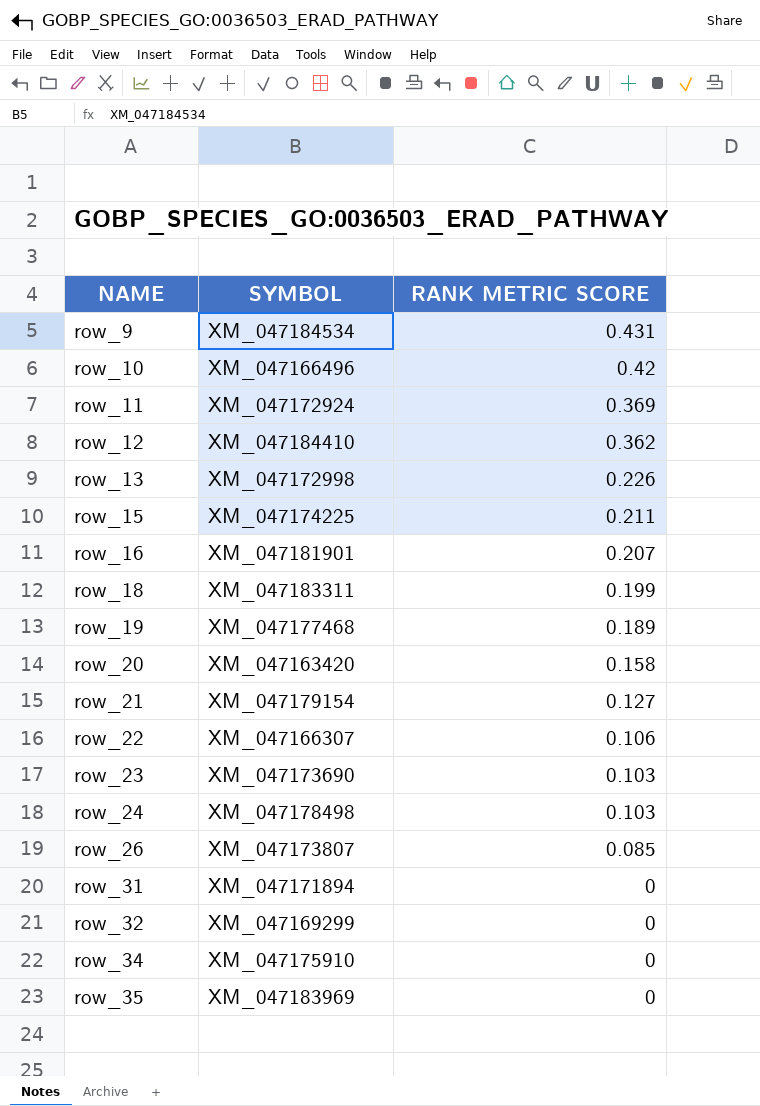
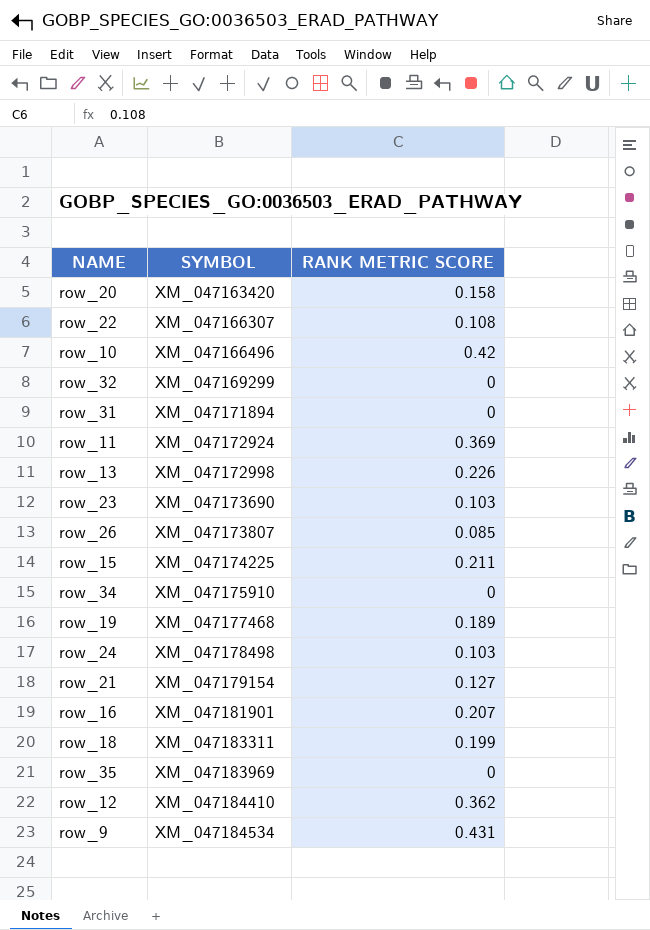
row order: NAME ascending -> SYMBOL ascending
row_22 | RANK METRIC SCORE: 0.106 -> 0.108

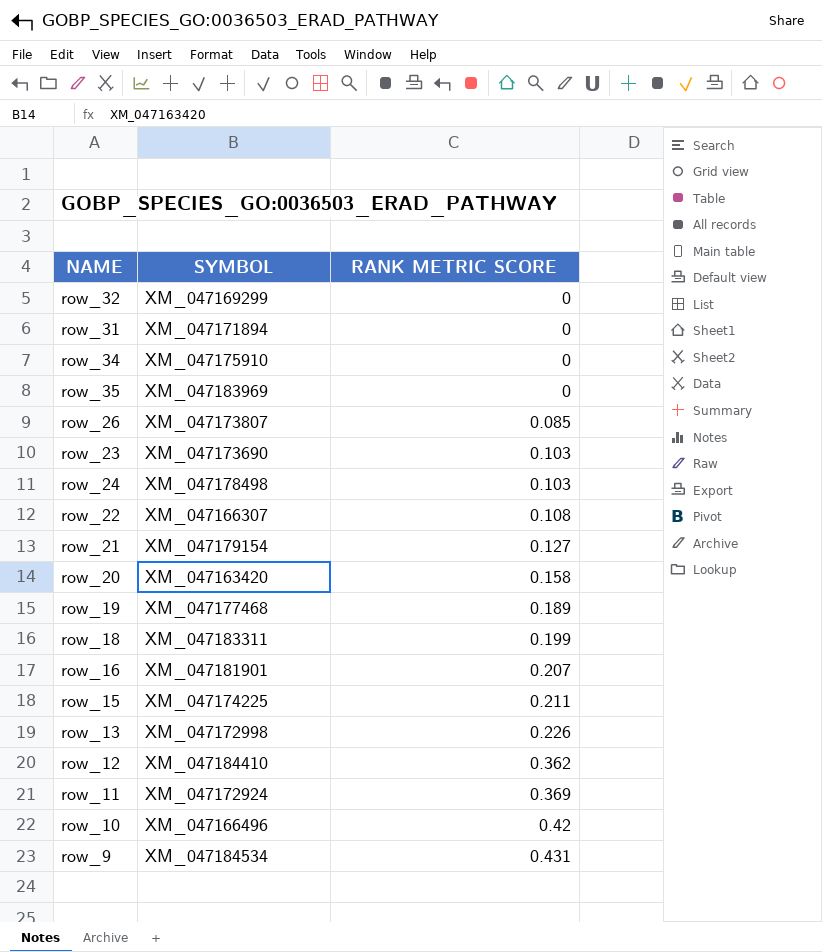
row order: SYMBOL ascending -> RANK METRIC SCORE ascending

